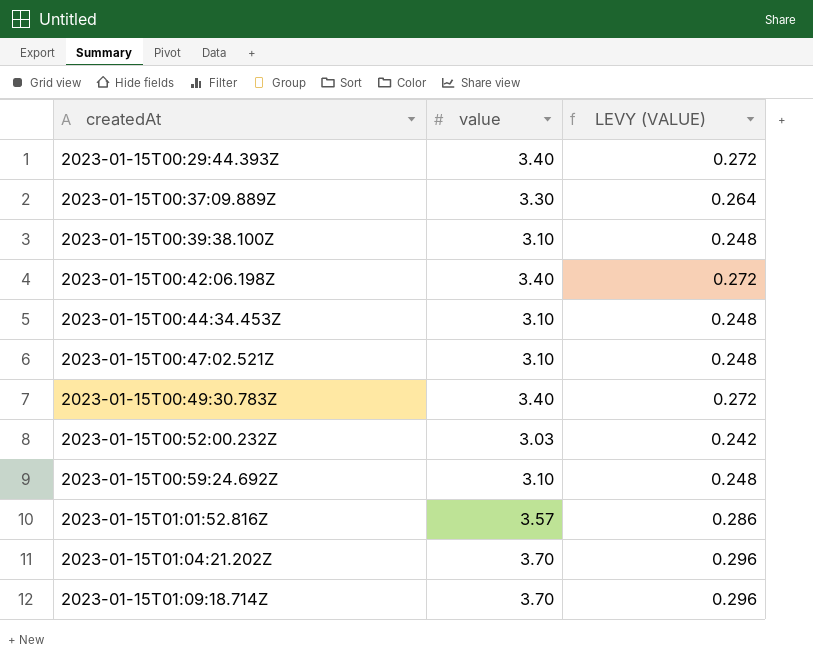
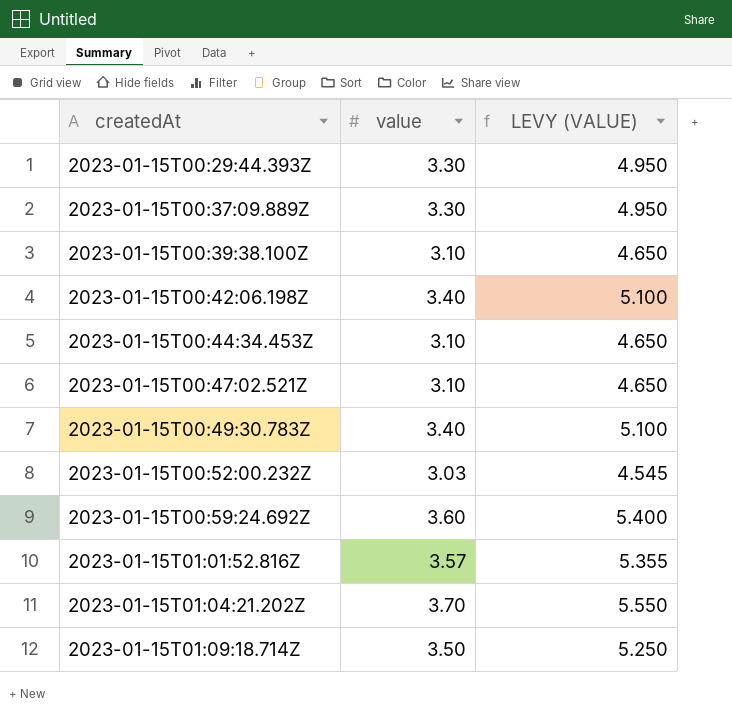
column LEVY (VALUE) | formula: [value] * 0.08 -> [value] * 1.5
2023-01-15T00:29:44.393Z | value: 3.40 -> 3.30
2023-01-15T00:59:24.692Z | value: 3.10 -> 3.60
2023-01-15T01:09:18.714Z | value: 3.70 -> 3.50

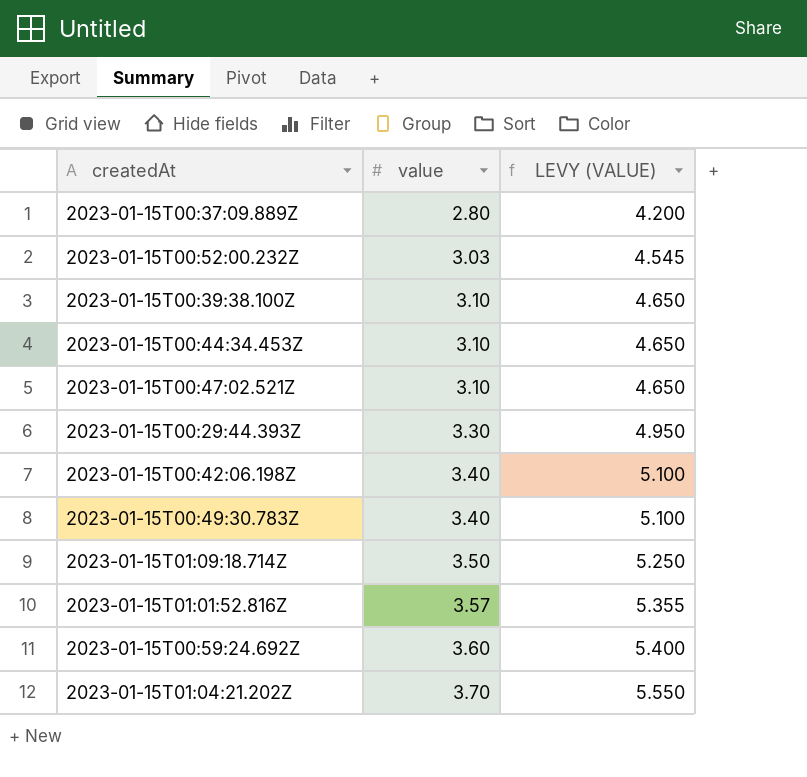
row order: createdAt ascending -> value ascending
2023-01-15T00:37:09.889Z | value: 3.30 -> 2.80
2023-01-15T00:37:09.889Z | LEVY (VALUE): 4.950 -> 4.200

